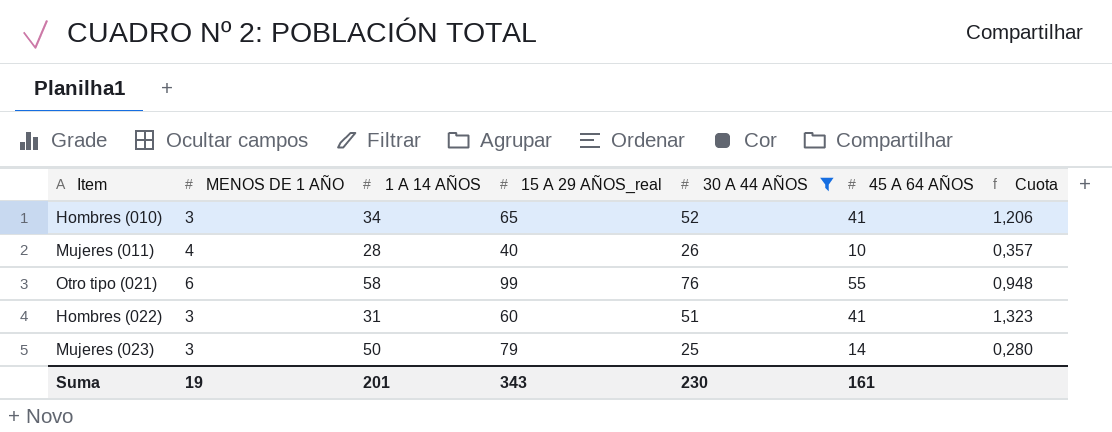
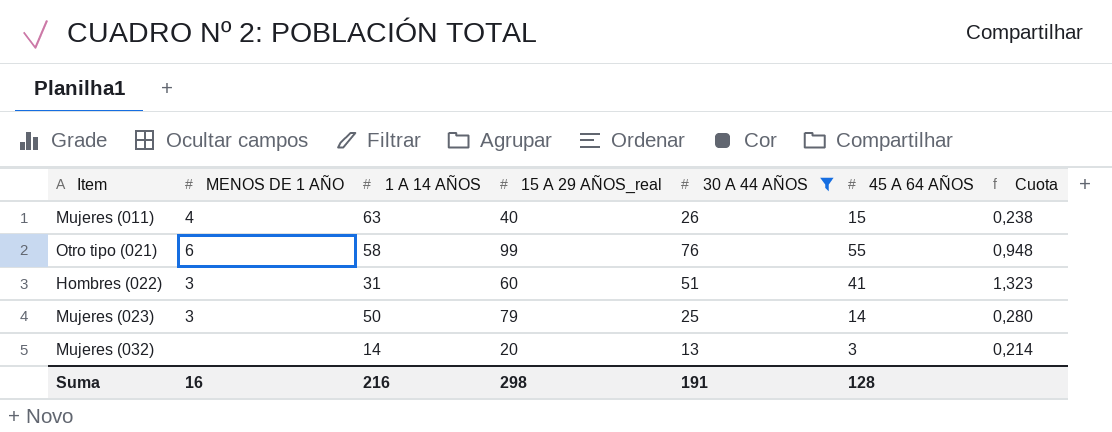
row Hombres (010): 3 | 34 | 65 | 52 | 41 | 1,206 -> none
Mujeres (011) | 1 A 14 AÑOS: 28 -> 63
Mujeres (011) | 45 A 64 AÑOS: 10 -> 15
Mujeres (011) | Cuota: 0,357 -> 0,238
row Mujeres (032): none -> none | 14 | 20 | 13 | 3 | 0,214
Suma | MENOS DE 1 AÑO: 19 -> 16
Suma | 1 A 14 AÑOS: 201 -> 216
Suma | 15 A 29 AÑOS_real: 343 -> 298
Suma | 30 A 44 AÑOS: 230 -> 191
Suma | 45 A 64 AÑOS: 161 -> 128

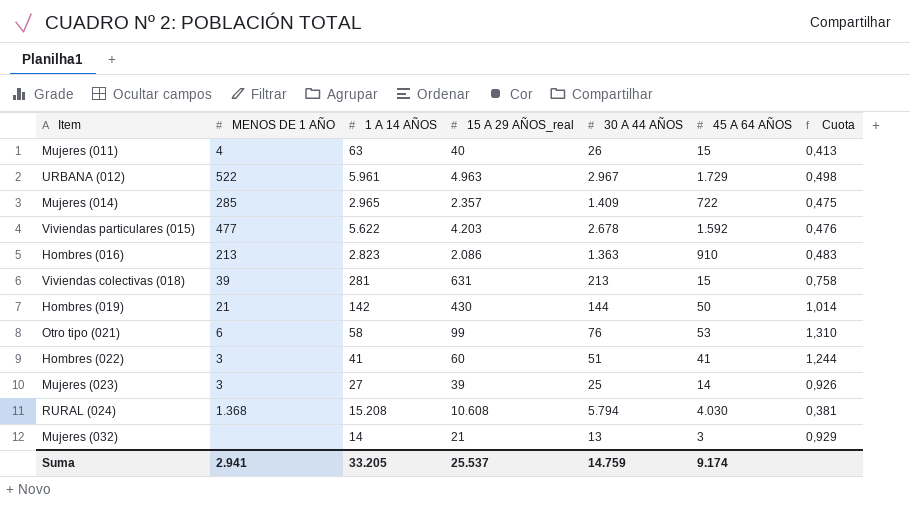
filter: 30 A 44 AÑOS <= 76 -> none
column Cuota | formula: [45 A 64 AÑOS] / [1 A 14 AÑOS] -> [30 A 44 AÑOS] / [1 A 14 AÑOS]
Otro tipo (021) | 45 A 64 AÑOS: 55 -> 53
Hombres (022) | 1 A 14 AÑOS: 31 -> 41
Mujeres (023) | 1 A 14 AÑOS: 50 -> 27
Mujeres (023) | 15 A 29 AÑOS_real: 79 -> 39
Mujeres (032) | 15 A 29 AÑOS_real: 20 -> 21
Suma | MENOS DE 1 AÑO: 16 -> 2.941
Suma | 1 A 14 AÑOS: 216 -> 33.205
Suma | 15 A 29 AÑOS_real: 298 -> 25.537
Suma | 30 A 44 AÑOS: 191 -> 14.759
Suma | 45 A 64 AÑOS: 128 -> 9.174

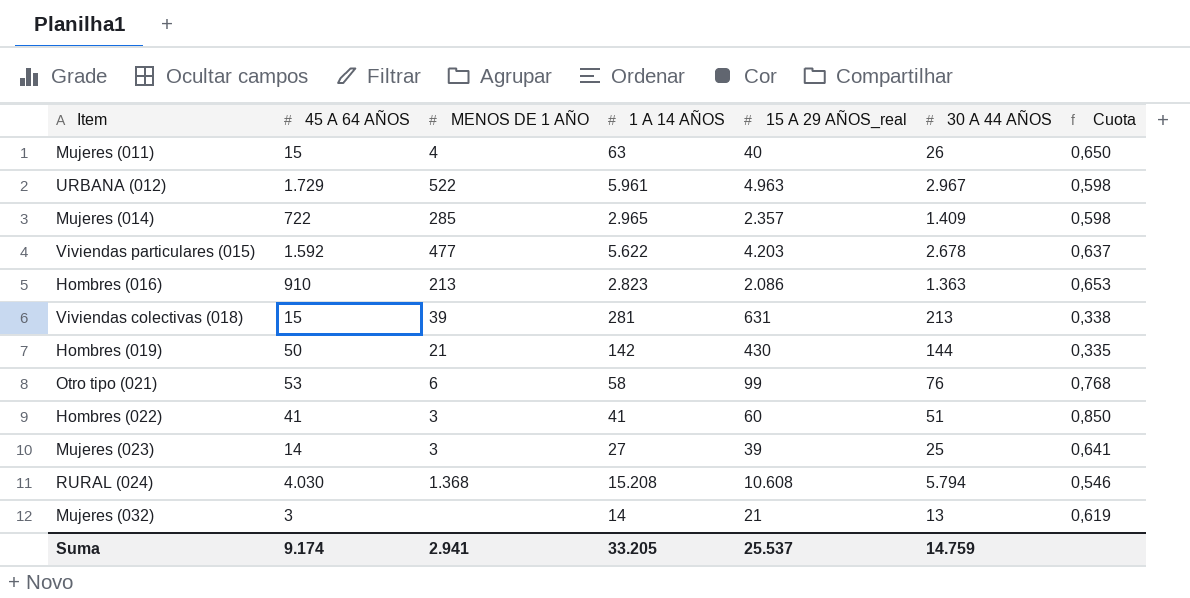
column 45 A 64 AÑOS | position: 6 -> 2
column Cuota | formula: [30 A 44 AÑOS] / [1 A 14 AÑOS] -> [30 A 44 AÑOS] / [15 A 29 AÑOS_real]

